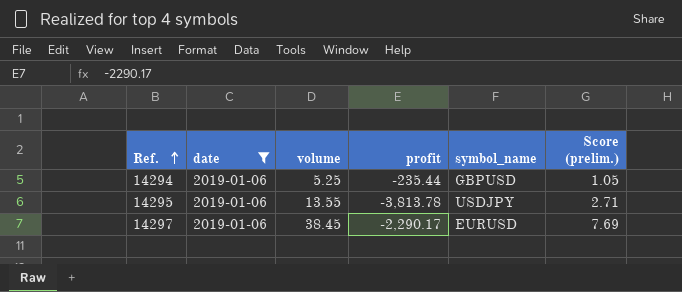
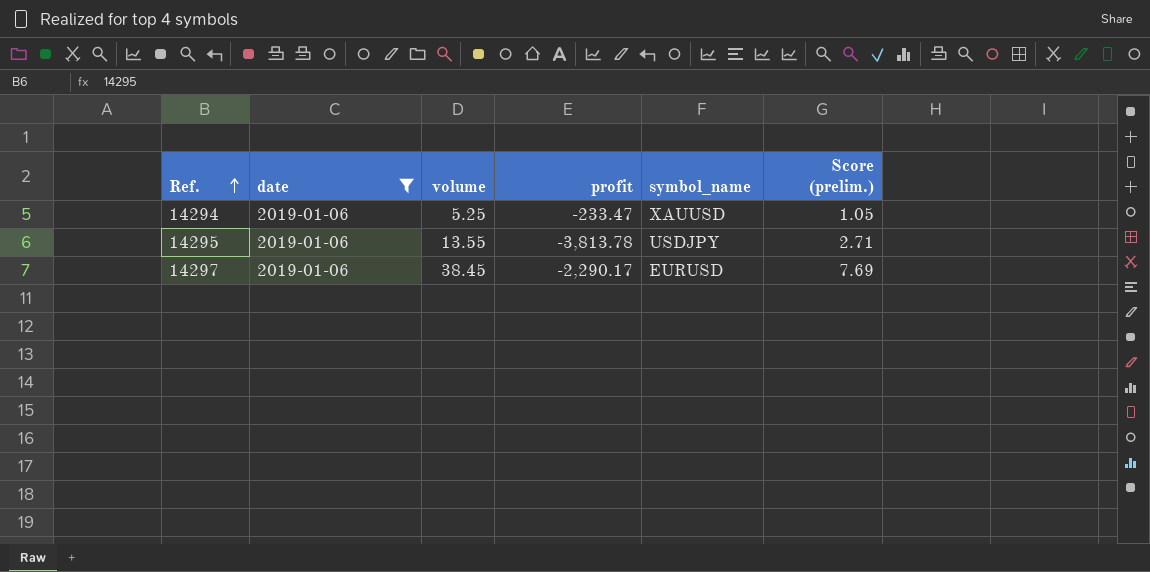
14294 | profit: -235.44 -> -233.47
14294 | symbol_name: GBPUSD -> XAUUSD

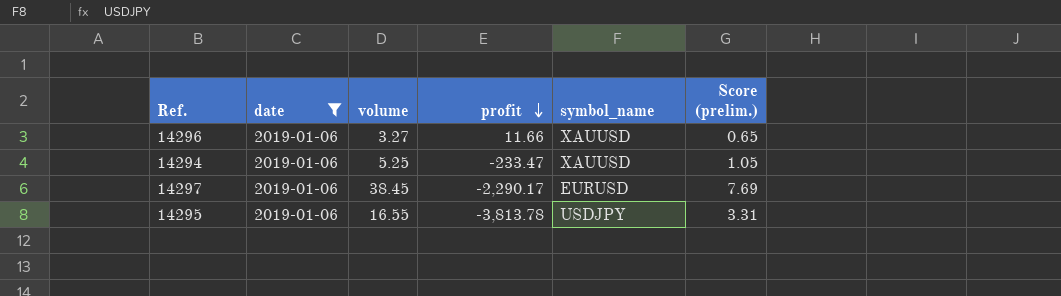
row order: Ref. ascending -> profit descending
row 14296: none -> 2019-01-06 | 3.27 | 11.66 | XAUUSD | 0.65
14295 | volume: 13.55 -> 16.55
14295 | Score (prelim.): 2.71 -> 3.31

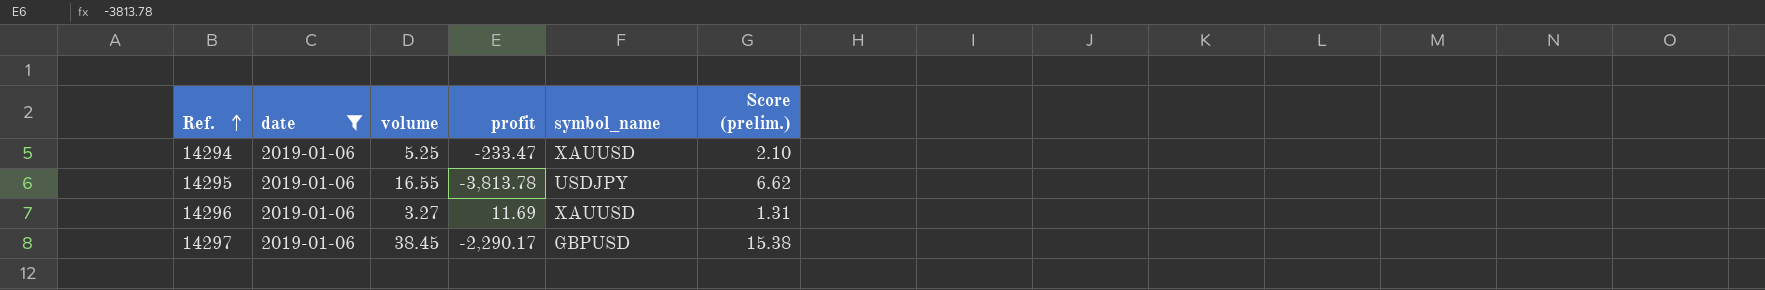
row order: profit descending -> Ref. ascending
column Score (prelim.) | formula: [volume] * 0.2 -> [volume] * 0.4
14296 | profit: 11.66 -> 11.69
14297 | symbol_name: EURUSD -> GBPUSD

